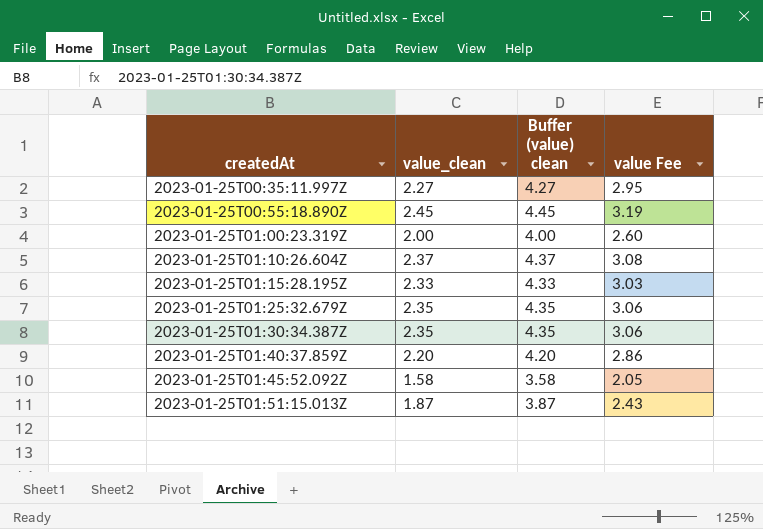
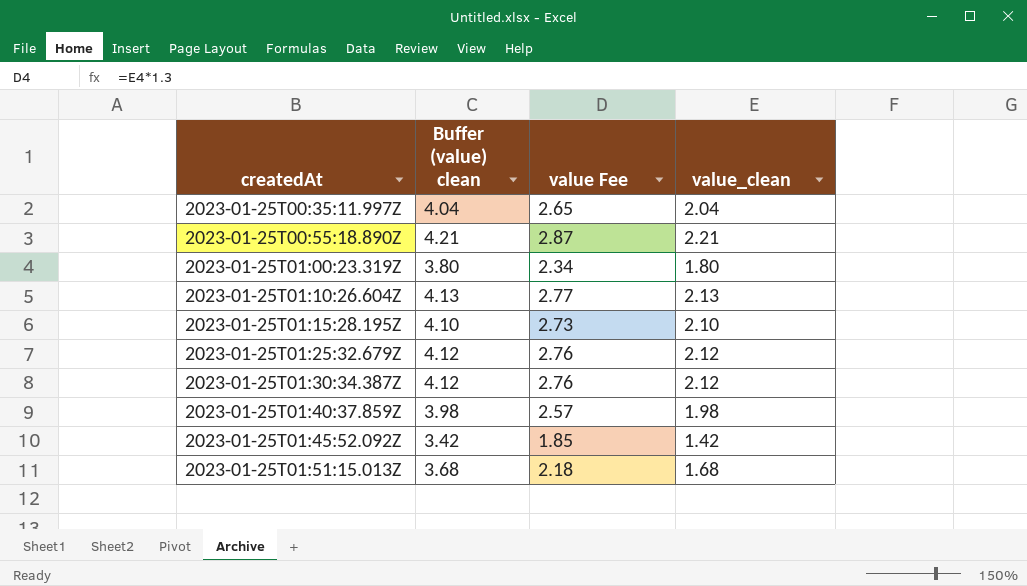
column value_clean | position: 2 -> 4
2023-01-25T00:35:11.997Z | Buffer (value) clean: 4.27 -> 4.04
2023-01-25T00:35:11.997Z | value Fee: 2.95 -> 2.65
2023-01-25T00:35:11.997Z | value_clean: 2.27 -> 2.04
2023-01-25T00:55:18.890Z | Buffer (value) clean: 4.45 -> 4.21
2023-01-25T00:55:18.890Z | value Fee: 3.19 -> 2.87
2023-01-25T00:55:18.890Z | value_clean: 2.45 -> 2.21
2023-01-25T01:00:23.319Z | Buffer (value) clean: 4.00 -> 3.80
2023-01-25T01:00:23.319Z | value Fee: 2.60 -> 2.34
2023-01-25T01:00:23.319Z | value_clean: 2.00 -> 1.80
2023-01-25T01:10:26.604Z | Buffer (value) clean: 4.37 -> 4.13
2023-01-25T01:10:26.604Z | value Fee: 3.08 -> 2.77
2023-01-25T01:10:26.604Z | value_clean: 2.37 -> 2.13
2023-01-25T01:15:28.195Z | Buffer (value) clean: 4.33 -> 4.10
2023-01-25T01:15:28.195Z | value Fee: 3.03 -> 2.73
2023-01-25T01:15:28.195Z | value_clean: 2.33 -> 2.10
2023-01-25T01:25:32.679Z | Buffer (value) clean: 4.35 -> 4.12
2023-01-25T01:25:32.679Z | value Fee: 3.06 -> 2.76
2023-01-25T01:25:32.679Z | value_clean: 2.35 -> 2.12
2023-01-25T01:30:34.387Z | Buffer (value) clean: 4.35 -> 4.12
2023-01-25T01:30:34.387Z | value Fee: 3.06 -> 2.76
2023-01-25T01:30:34.387Z | value_clean: 2.35 -> 2.12
2023-01-25T01:40:37.859Z | Buffer (value) clean: 4.20 -> 3.98
2023-01-25T01:40:37.859Z | value Fee: 2.86 -> 2.57
2023-01-25T01:40:37.859Z | value_clean: 2.20 -> 1.98
2023-01-25T01:45:52.092Z | Buffer (value) clean: 3.58 -> 3.42
2023-01-25T01:45:52.092Z | value Fee: 2.05 -> 1.85
2023-01-25T01:45:52.092Z | value_clean: 1.58 -> 1.42
2023-01-25T01:51:15.013Z | Buffer (value) clean: 3.87 -> 3.68
2023-01-25T01:51:15.013Z | value Fee: 2.43 -> 2.18
2023-01-25T01:51:15.013Z | value_clean: 1.87 -> 1.68

